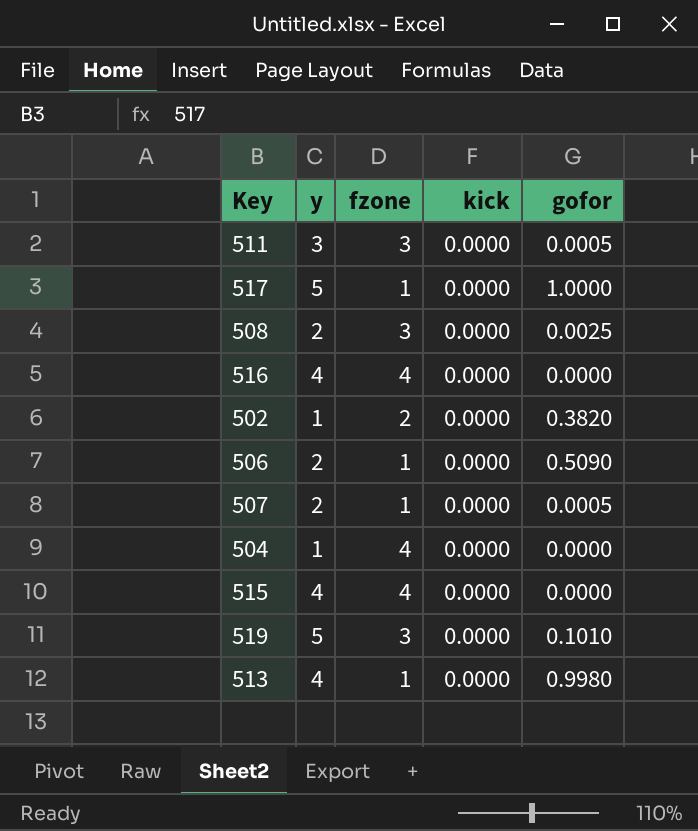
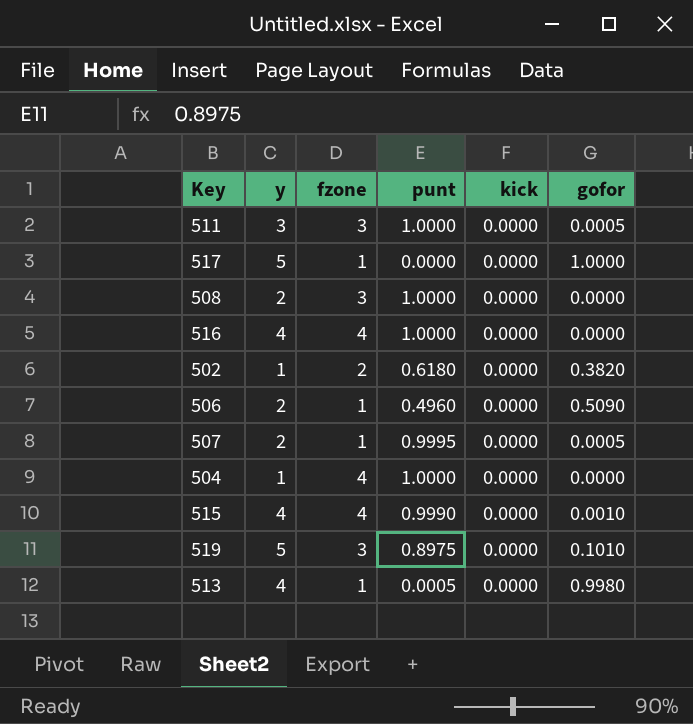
column punt | position: none -> 4
508 | gofor: 0.0025 -> 0.0000
515 | gofor: 0.0000 -> 0.0010

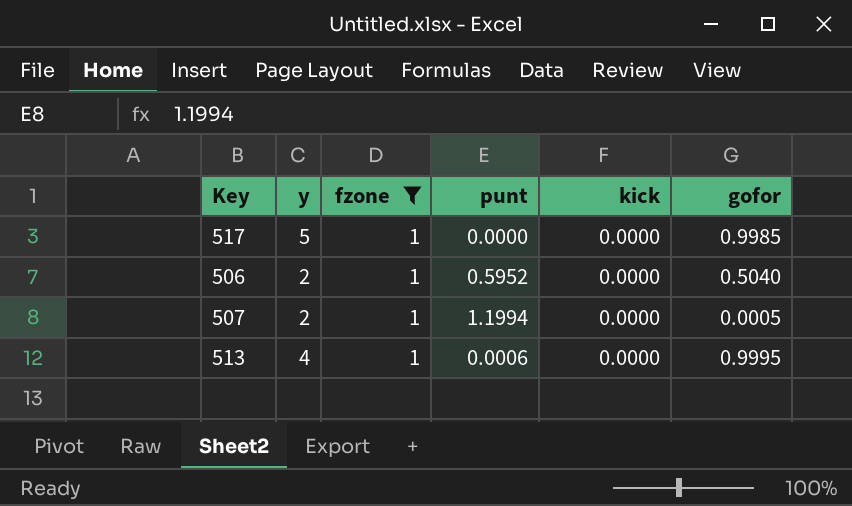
filter: none -> fzone = 1
517 | gofor: 1.0000 -> 0.9985
506 | punt: 0.4960 -> 0.5952
506 | gofor: 0.5090 -> 0.5040
507 | punt: 0.9995 -> 1.1994
513 | punt: 0.0005 -> 0.0006
513 | gofor: 0.9980 -> 0.9995

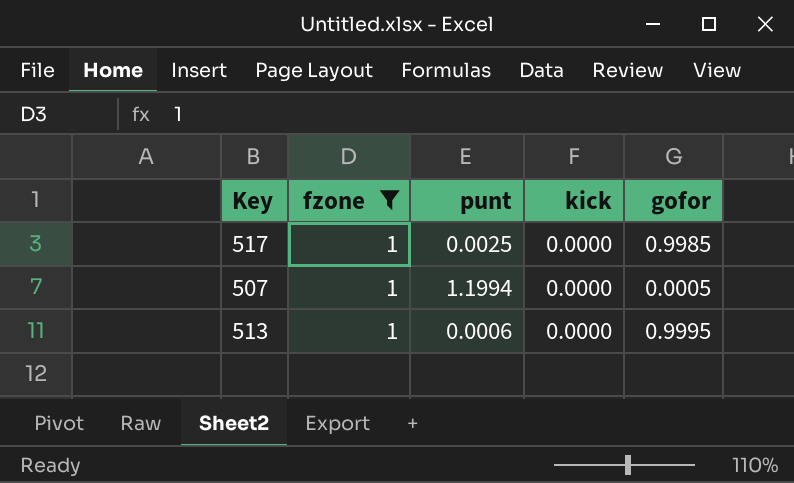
column y | position: 2 -> none
row 506: 2 | 1 | 0.5952 | 0.0000 | 0.5040 -> none
517 | punt: 0.0000 -> 0.0025

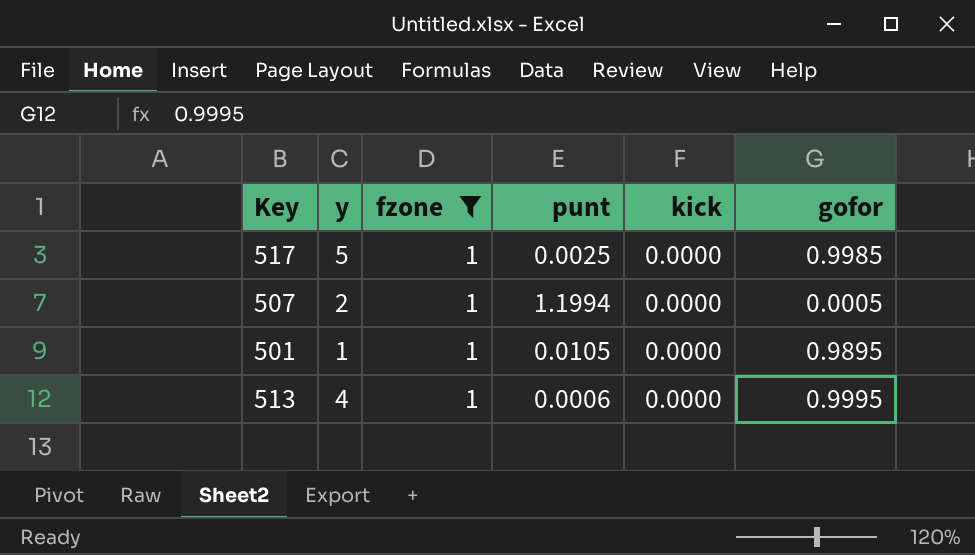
column y | position: none -> 2
row 501: none -> 1 | 1 | 0.0105 | 0.0000 | 0.9895

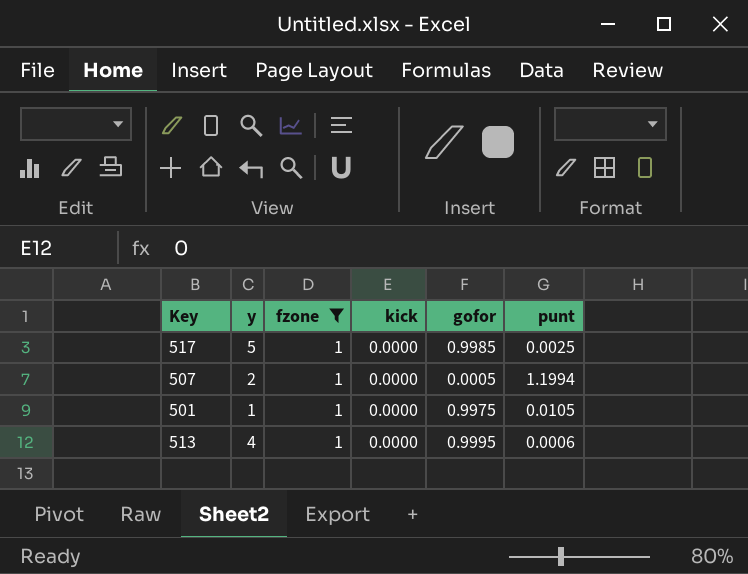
column punt | position: 4 -> 6
501 | gofor: 0.9895 -> 0.9975

